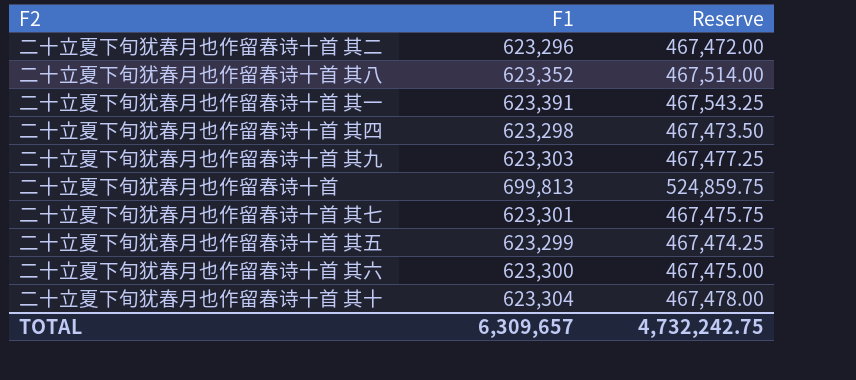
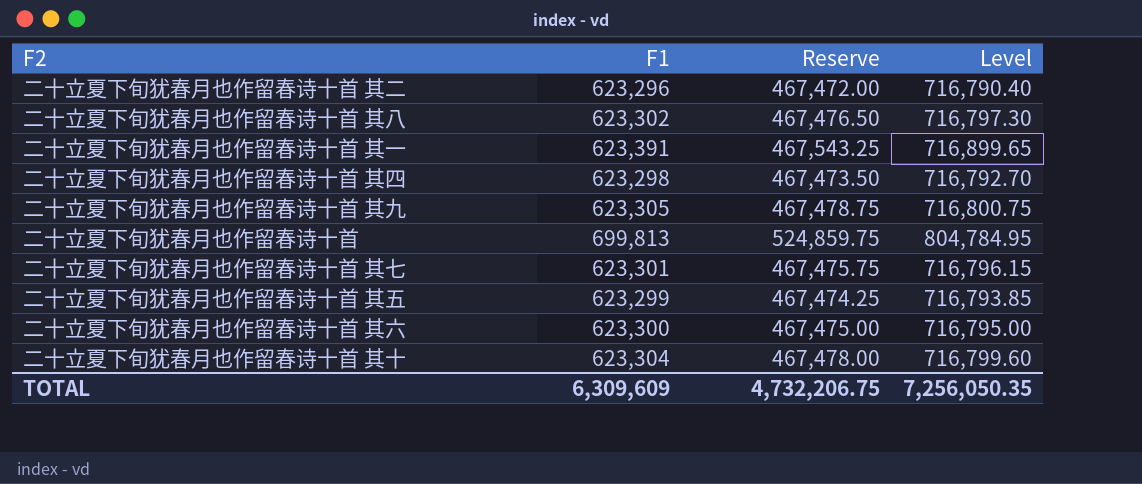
column Level | formula: none -> [F1] * 1.15
二十立夏下旬犹春月也作留春诗十首 其八 | F1: 623,352 -> 623,302
二十立夏下旬犹春月也作留春诗十首 其八 | Reserve: 467,514.00 -> 467,476.50
二十立夏下旬犹春月也作留春诗十首 其九 | F1: 623,303 -> 623,305
二十立夏下旬犹春月也作留春诗十首 其九 | Reserve: 467,477.25 -> 467,478.75
TOTAL | F1: 6,309,657 -> 6,309,609
TOTAL | Reserve: 4,732,242.75 -> 4,732,206.75

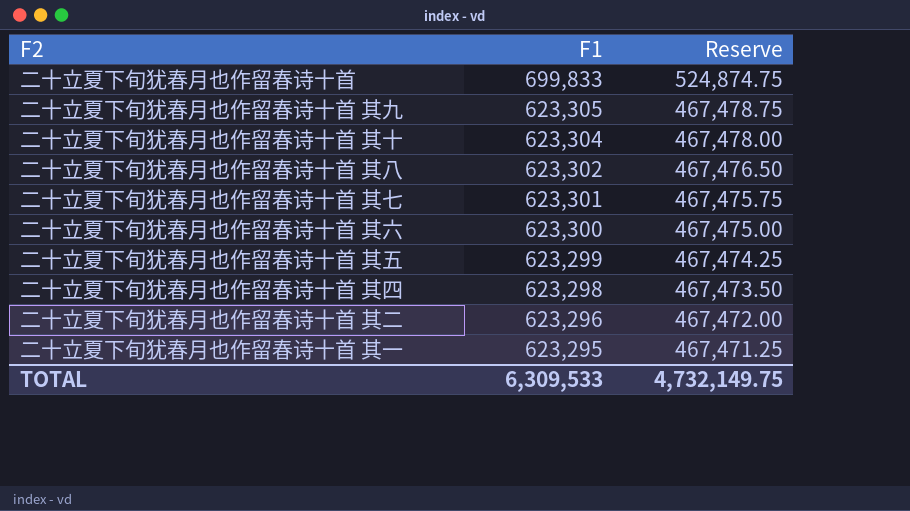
row order: none -> F1 descending
column Level | formula: [F1] * 1.15 -> none
二十立夏下旬犹春月也作留春诗十首 | F1: 699,813 -> 699,833
二十立夏下旬犹春月也作留春诗十首 | Reserve: 524,859.75 -> 524,874.75
二十立夏下旬犹春月也作留春诗十首 其一 | F1: 623,391 -> 623,295
二十立夏下旬犹春月也作留春诗十首 其一 | Reserve: 467,543.25 -> 467,471.25
TOTAL | F1: 6,309,609 -> 6,309,533
TOTAL | Reserve: 4,732,206.75 -> 4,732,149.75

